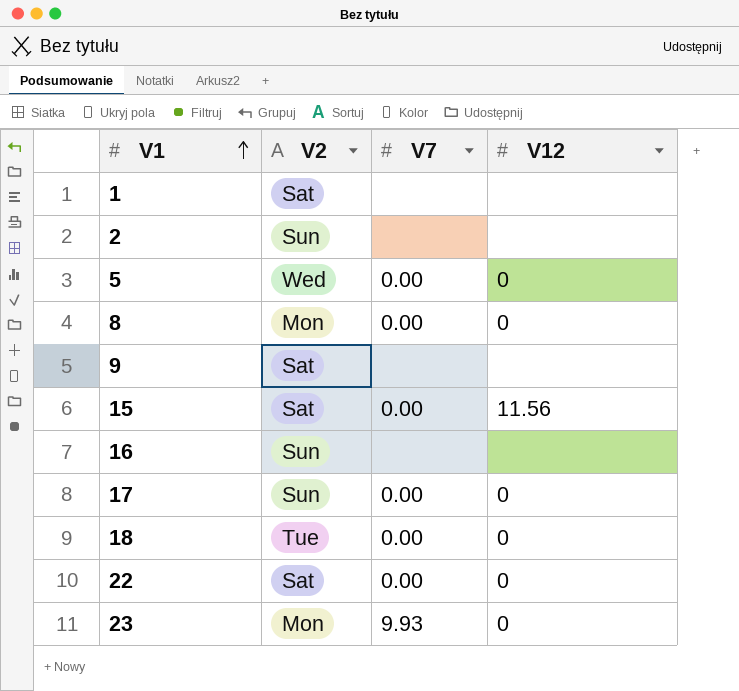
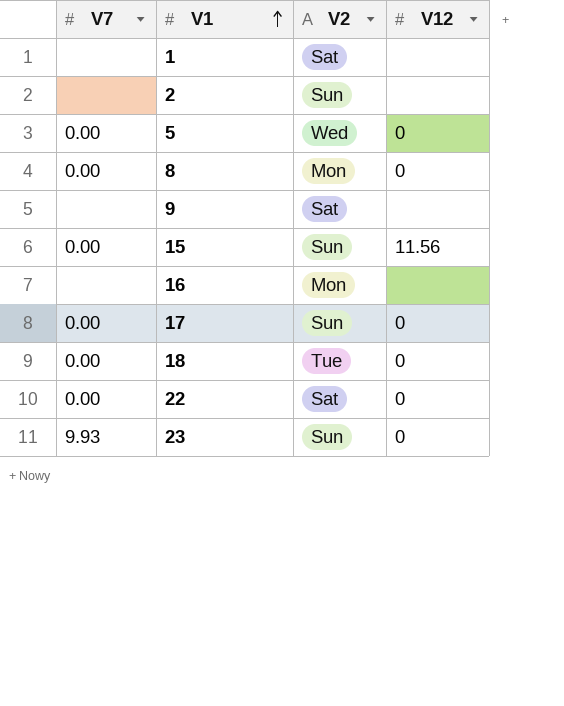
column V7 | position: 3 -> 1
15 | V2: Sat -> Sun
16 | V2: Sun -> Mon
23 | V2: Mon -> Sun

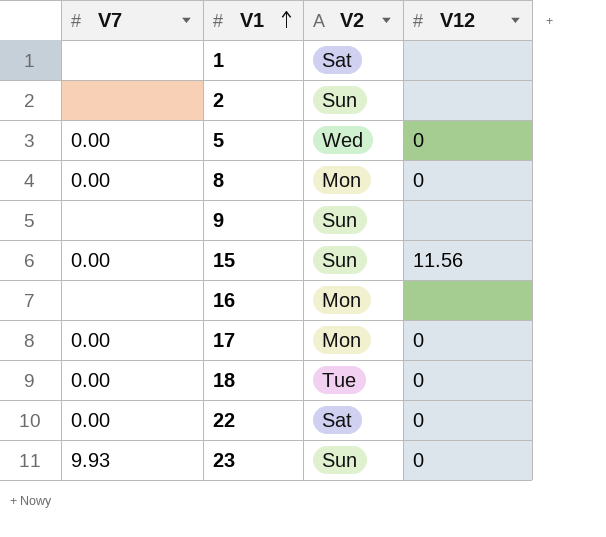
9 | V2: Sat -> Sun
17 | V2: Sun -> Mon

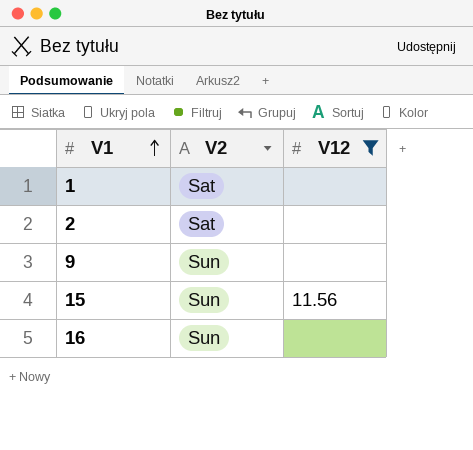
filter: none -> V12 != 0
column V7 | position: 1 -> none
2 | V2: Sun -> Sat
16 | V2: Mon -> Sun

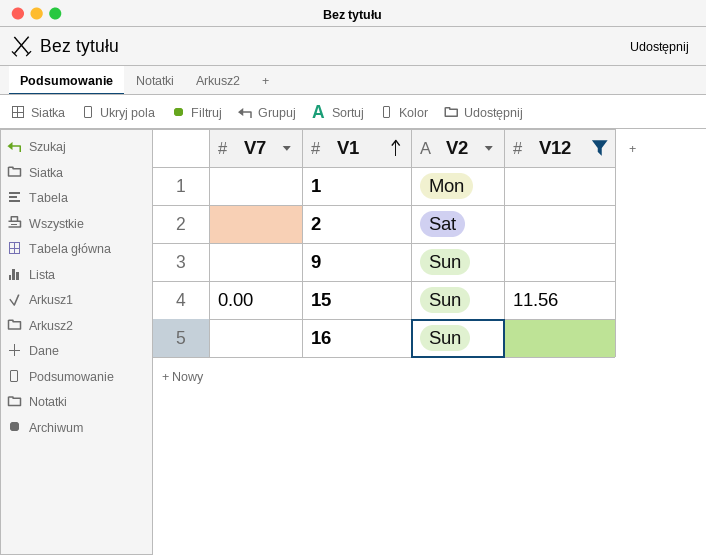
column V7 | position: none -> 1
1 | V2: Sat -> Mon

